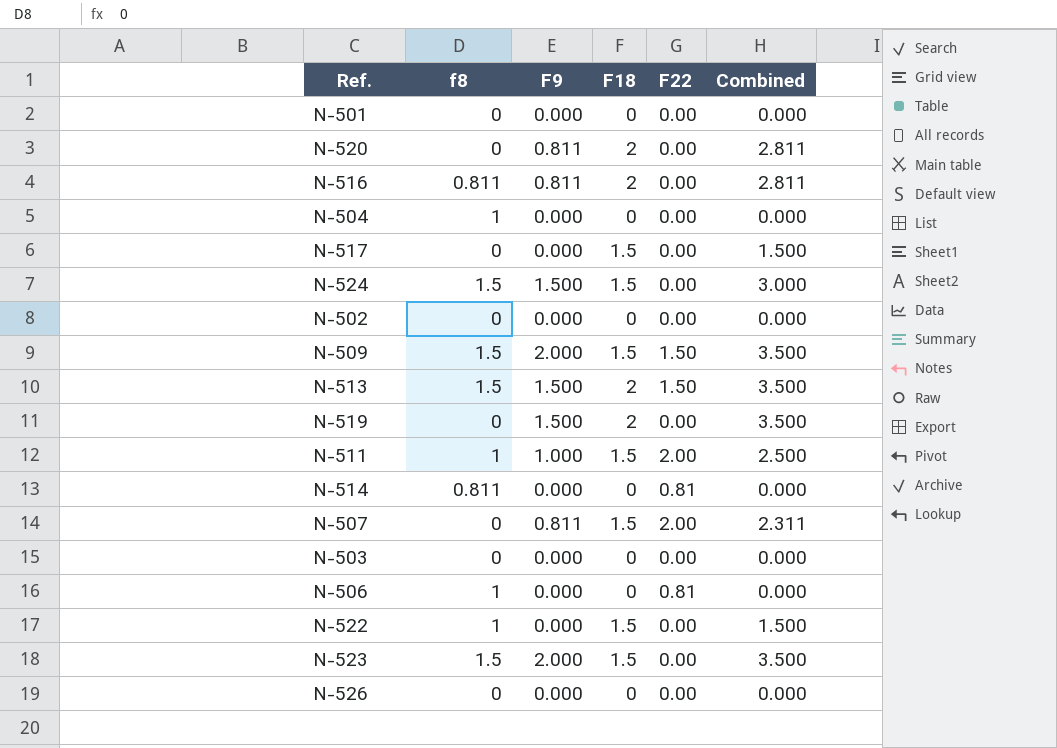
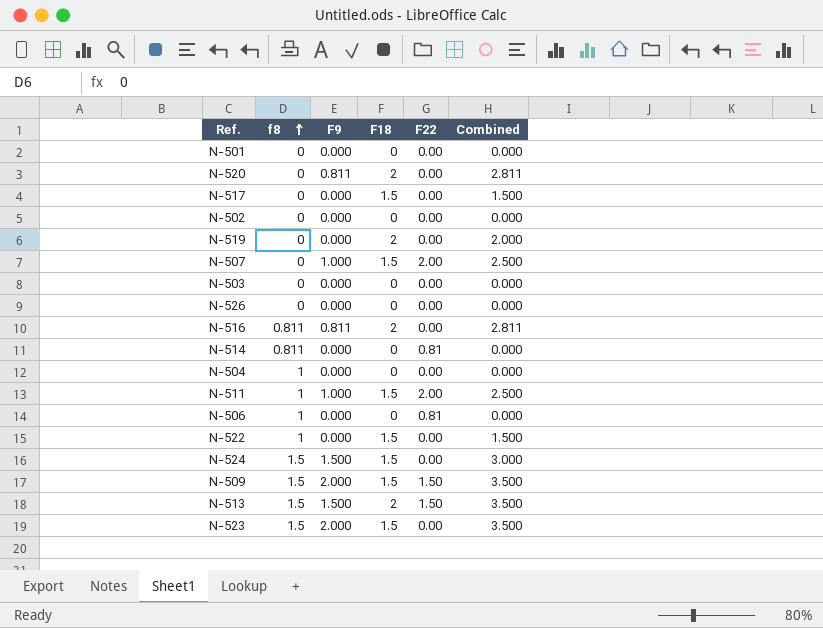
row order: none -> f8 ascending
N-519 | F9: 1.500 -> 0.000
N-519 | Combined: 3.500 -> 2.000
N-507 | F9: 0.811 -> 1.000
N-507 | Combined: 2.311 -> 2.500

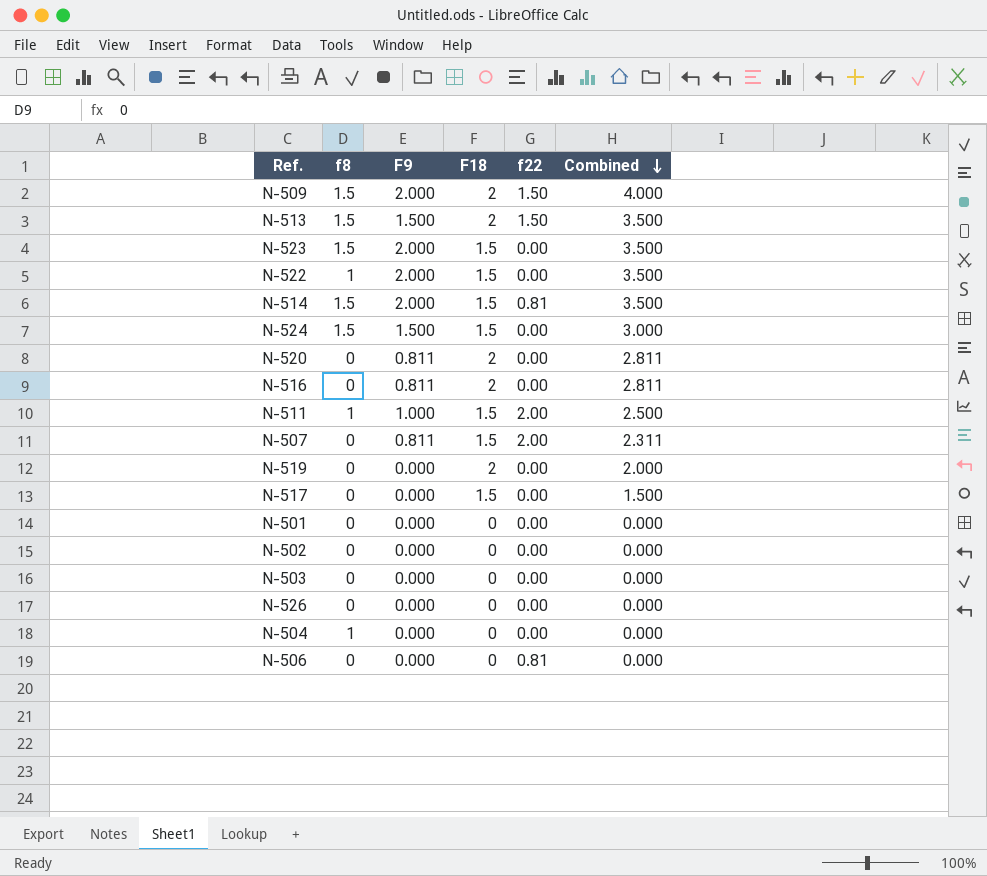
row order: f8 ascending -> Combined descending
column name: F22 -> f22
N-509 | F18: 1.5 -> 2
N-509 | Combined: 3.500 -> 4.000
N-522 | F9: 0.000 -> 2.000
N-522 | Combined: 1.500 -> 3.500
N-514 | f8: 0.811 -> 1.5
N-514 | F9: 0.000 -> 2.000
N-514 | F18: 0 -> 1.5
N-514 | Combined: 0.000 -> 3.500
N-516 | f8: 0.811 -> 0
N-507 | F9: 1.000 -> 0.811
N-507 | Combined: 2.500 -> 2.311
N-506 | f8: 1 -> 0

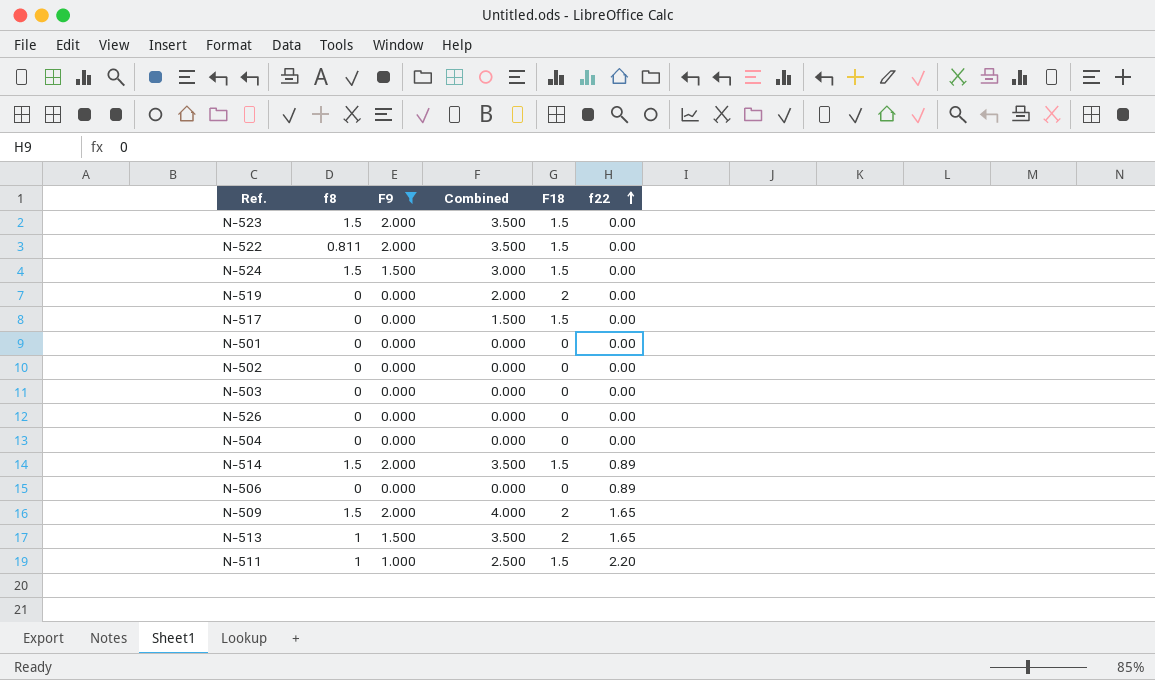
filter: none -> F9 != 0.811
row order: Combined descending -> f22 ascending
column Combined | position: 6 -> 4
N-522 | f8: 1 -> 0.811
N-504 | f8: 1 -> 0
N-514 | f22: 0.81 -> 0.89
N-506 | f22: 0.81 -> 0.89
N-509 | f22: 1.50 -> 1.65
N-513 | f8: 1.5 -> 1
N-513 | f22: 1.50 -> 1.65
N-511 | f22: 2.00 -> 2.20

